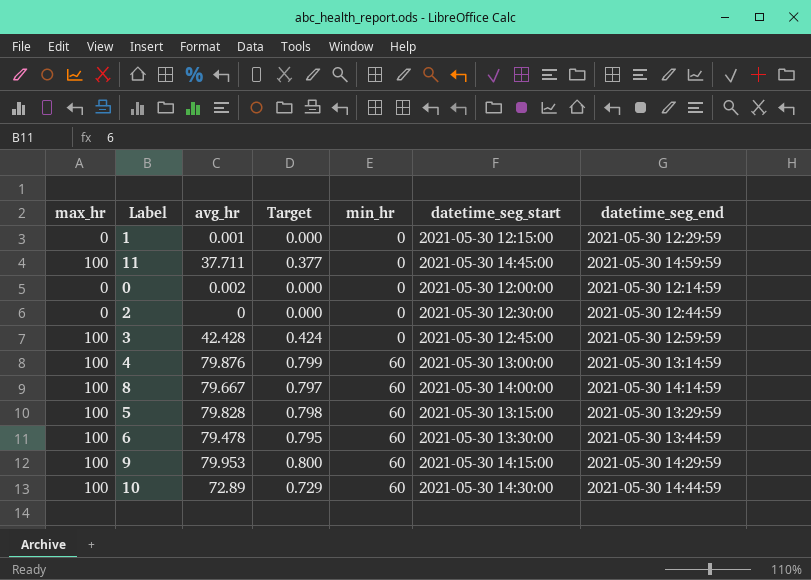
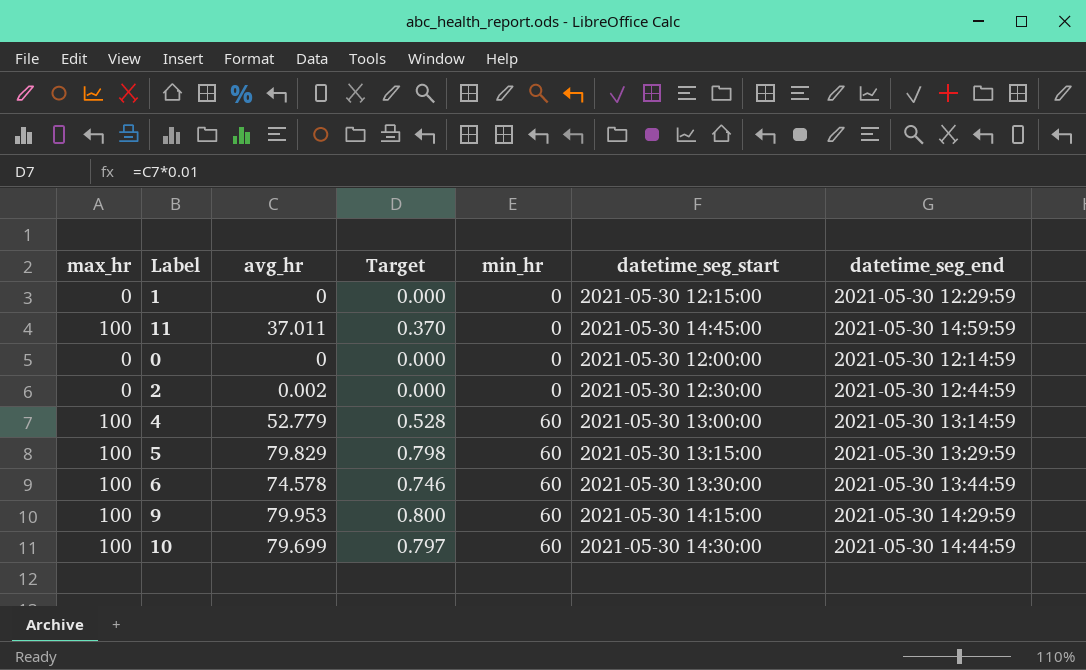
row 3: 100 | 42.428 | 0.424 | 0 | 2021-05-30 12:45:00 | 2021-05-30 12:59:59 -> none
row 8: 100 | 79.667 | 0.797 | 60 | 2021-05-30 14:00:00 | 2021-05-30 14:14:59 -> none
1 | avg_hr: 0.001 -> 0
11 | avg_hr: 37.711 -> 37.011
11 | Target: 0.377 -> 0.370
0 | avg_hr: 0.002 -> 0
2 | avg_hr: 0 -> 0.002
4 | avg_hr: 79.876 -> 52.779
4 | Target: 0.799 -> 0.528
5 | avg_hr: 79.828 -> 79.829
6 | avg_hr: 79.478 -> 74.578
6 | Target: 0.795 -> 0.746
10 | avg_hr: 72.89 -> 79.699
10 | Target: 0.729 -> 0.797

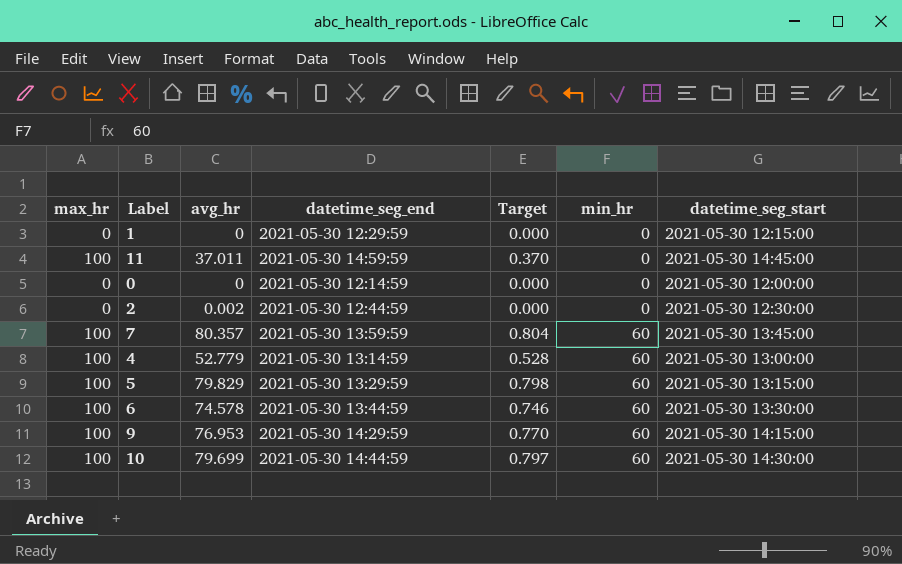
column datetime_seg_end | position: 7 -> 4
row 7: none -> 100 | 80.357 | 2021-05-30 13:59:59 | 0.804 | 60 | 2021-05-30 13:45:00
9 | avg_hr: 79.953 -> 76.953
9 | Target: 0.800 -> 0.770

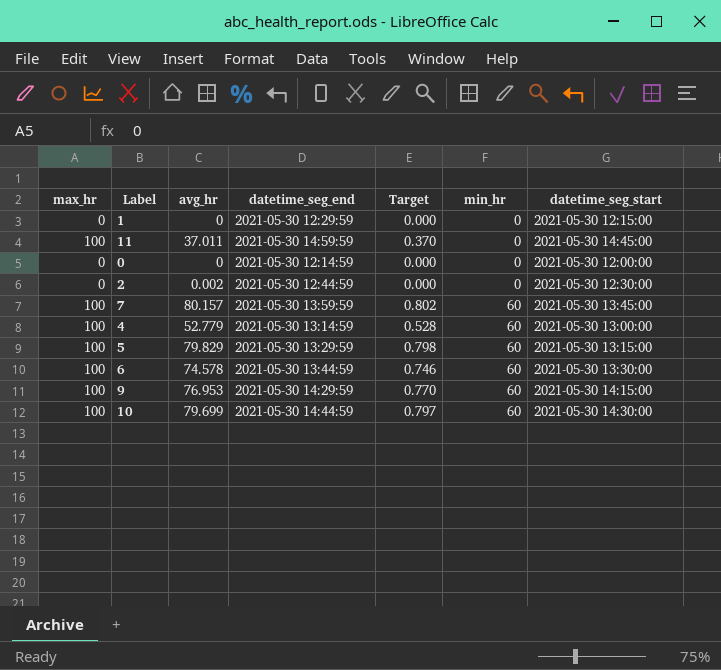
7 | avg_hr: 80.357 -> 80.157
7 | Target: 0.804 -> 0.802

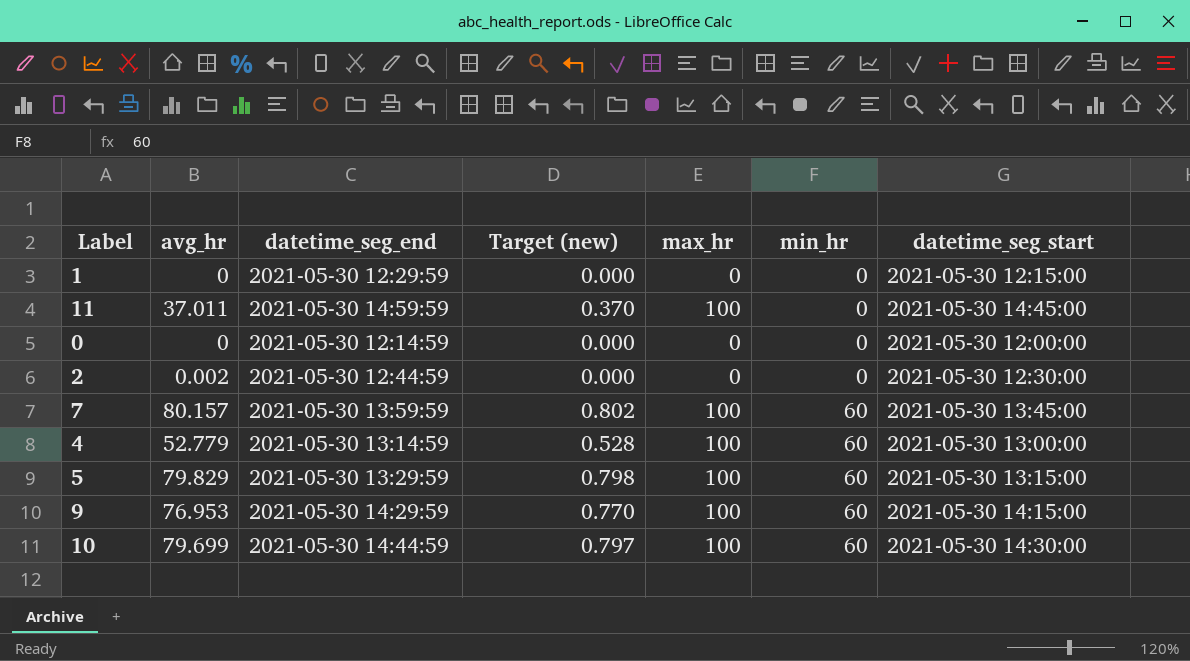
column name: Target -> Target (new)
column max_hr | position: 1 -> 5
row 6: 100 | 74.578 | 2021-05-30 13:44:59 | 0.746 | 60 | 2021-05-30 13:30:00 -> none

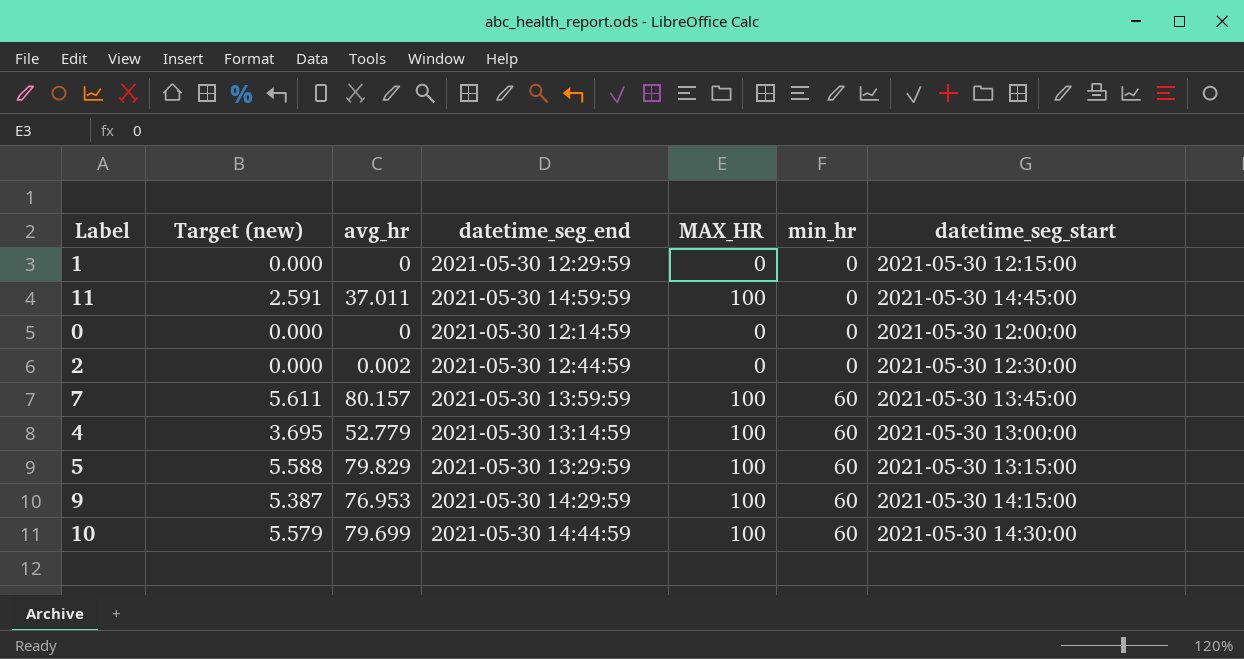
column Target (new) | formula: [avg_hr] * 0.01 -> [avg_hr] * 0.07
column Target (new) | position: 4 -> 2
column name: max_hr -> MAX_HR

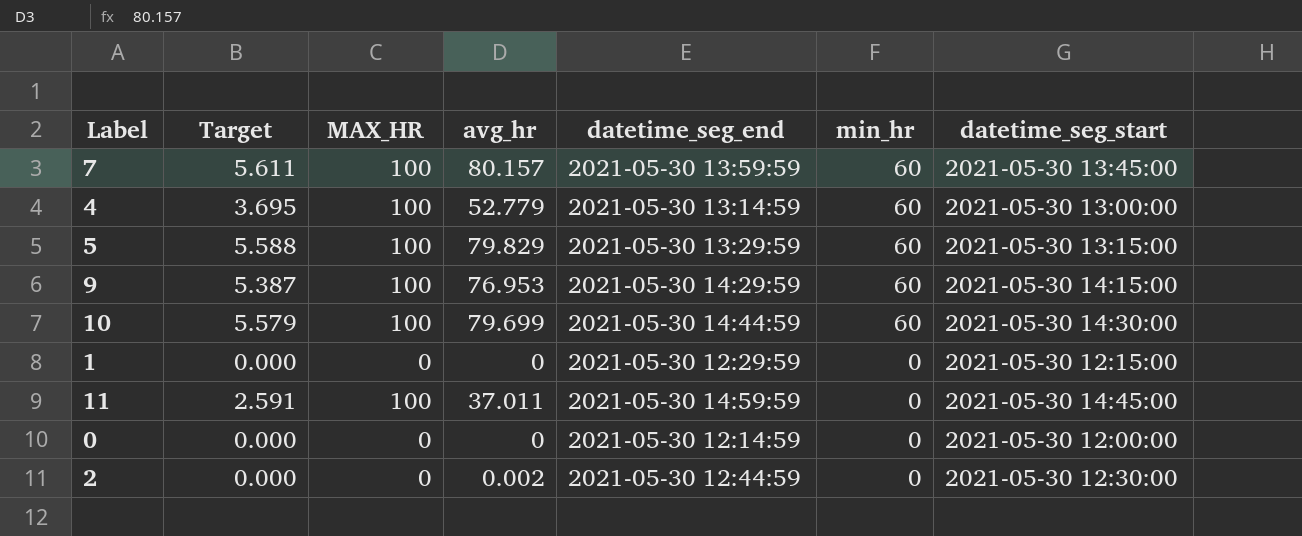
row order: min_hr ascending -> min_hr descending
column name: Target (new) -> Target
column MAX_HR | position: 5 -> 3

